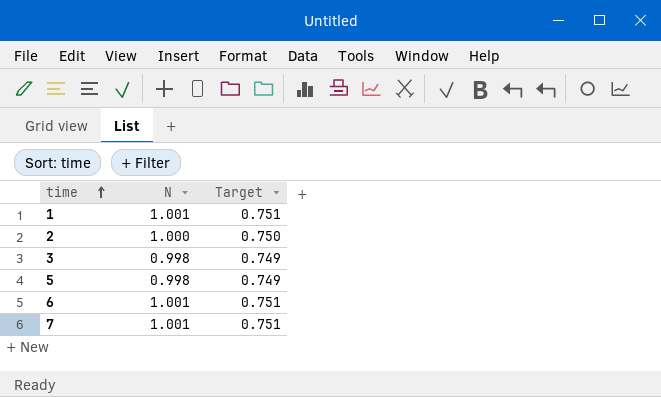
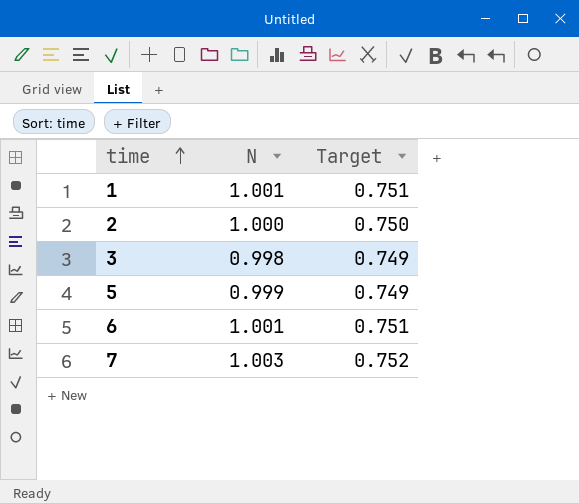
5 | N: 0.998 -> 0.999
7 | N: 1.001 -> 1.003
7 | Target: 0.751 -> 0.752

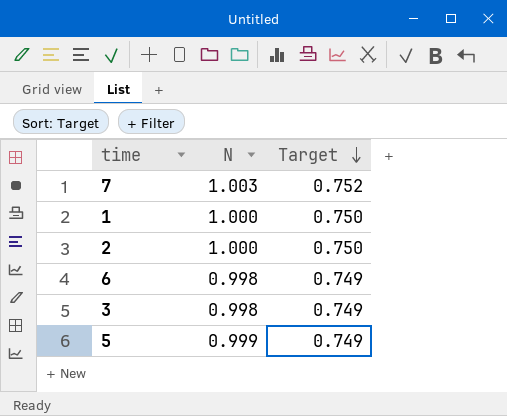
row order: time ascending -> Target descending
1 | N: 1.001 -> 1.000
1 | Target: 0.751 -> 0.750
6 | N: 1.001 -> 0.998
6 | Target: 0.751 -> 0.749

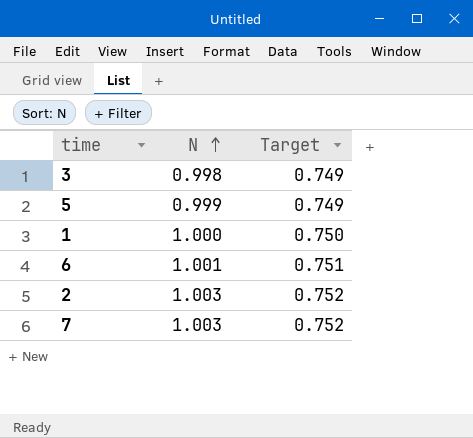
row order: Target descending -> N ascending
6 | N: 0.998 -> 1.001
6 | Target: 0.749 -> 0.751
2 | N: 1.000 -> 1.003
2 | Target: 0.750 -> 0.752

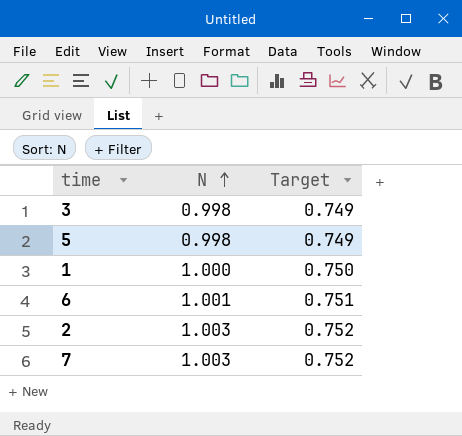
5 | N: 0.999 -> 0.998

